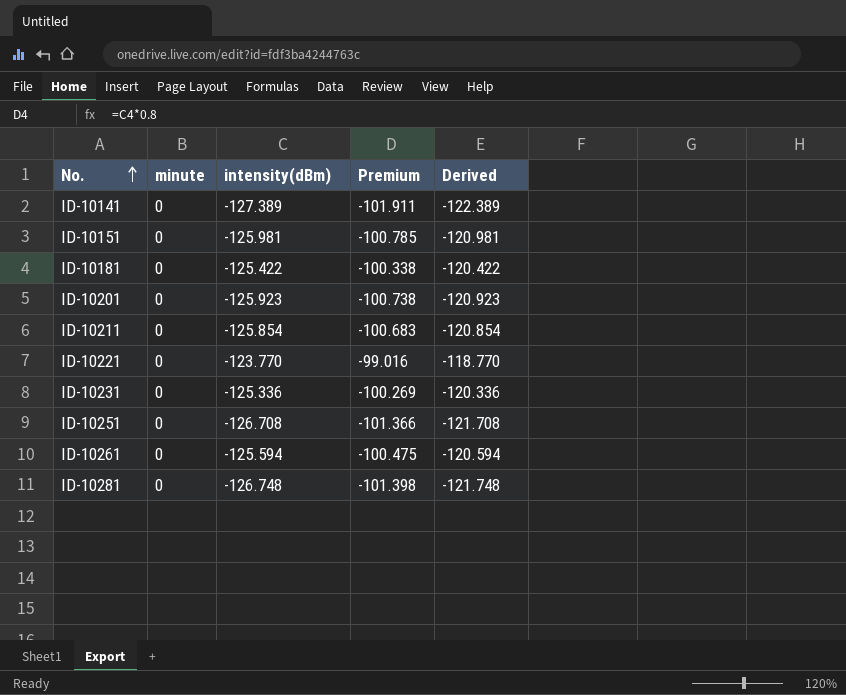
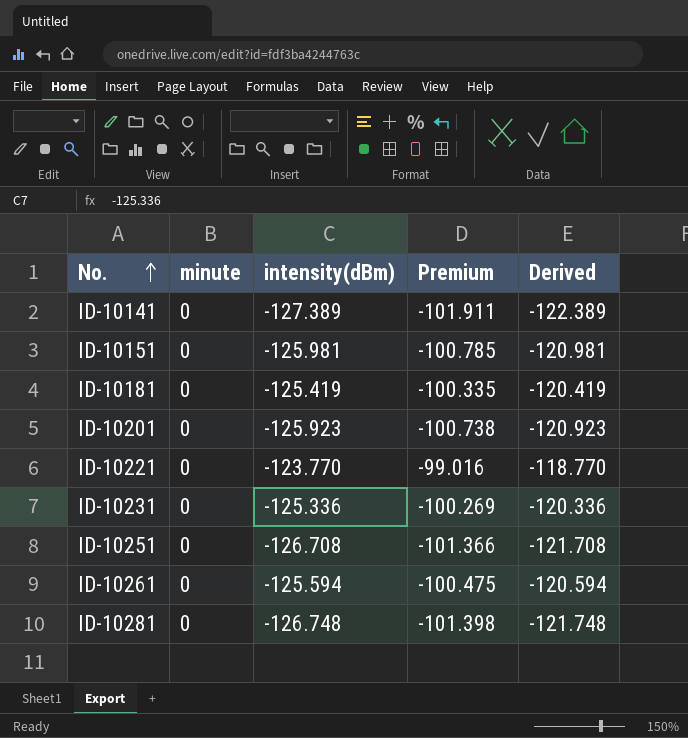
row ID-10211: 0 | -125.854 | -100.683 | -120.854 -> none
ID-10181 | intensity(dBm): -125.422 -> -125.419
ID-10181 | Premium: -100.338 -> -100.335
ID-10181 | Derived: -120.422 -> -120.419

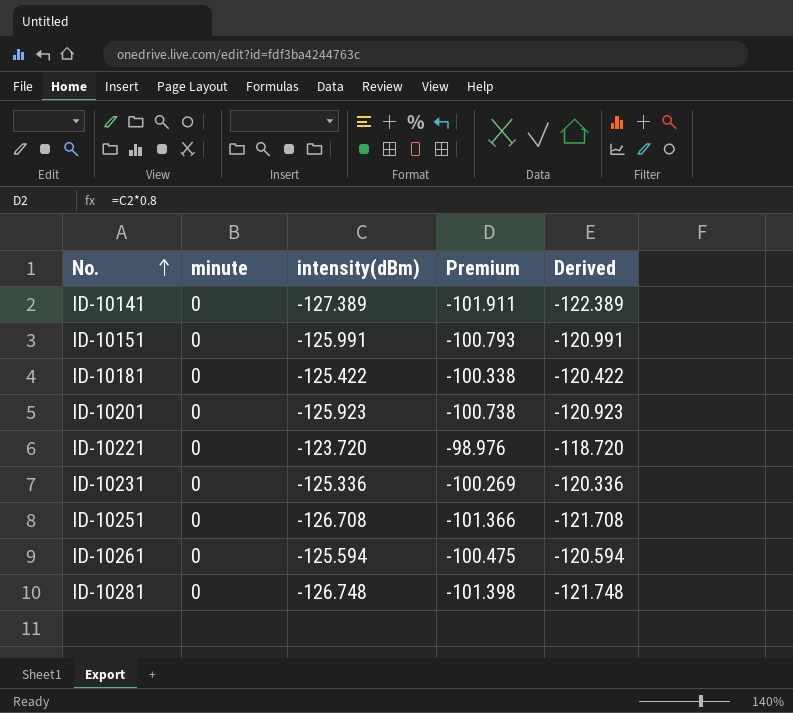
ID-10151 | intensity(dBm): -125.981 -> -125.991
ID-10151 | Premium: -100.785 -> -100.793
ID-10151 | Derived: -120.981 -> -120.991
ID-10181 | intensity(dBm): -125.419 -> -125.422
ID-10181 | Premium: -100.335 -> -100.338
ID-10181 | Derived: -120.419 -> -120.422
ID-10221 | intensity(dBm): -123.770 -> -123.720
ID-10221 | Premium: -99.016 -> -98.976
ID-10221 | Derived: -118.770 -> -118.720

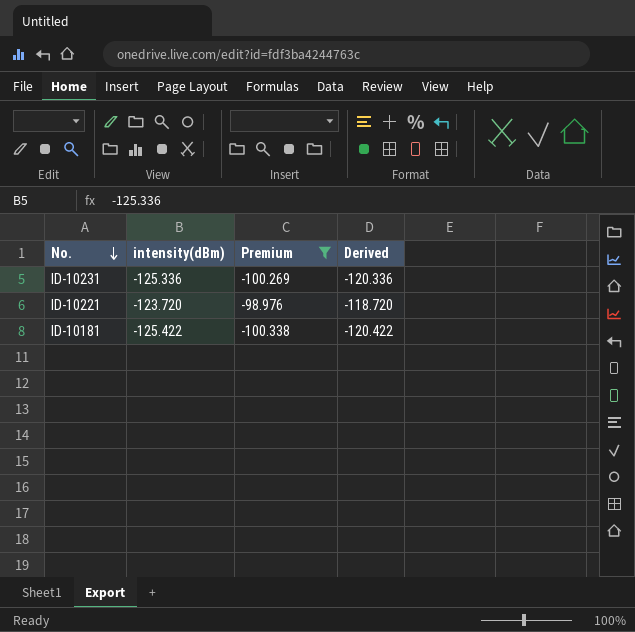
filter: none -> Premium >= -100.338
row order: No. ascending -> No. descending
column minute | position: 2 -> none

